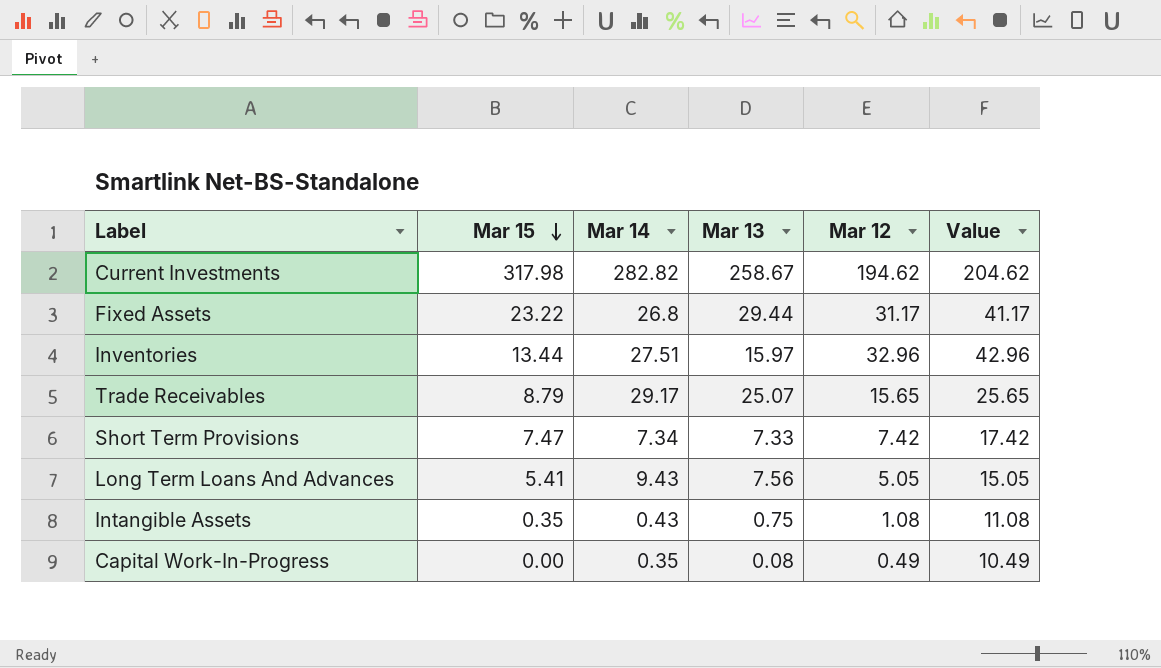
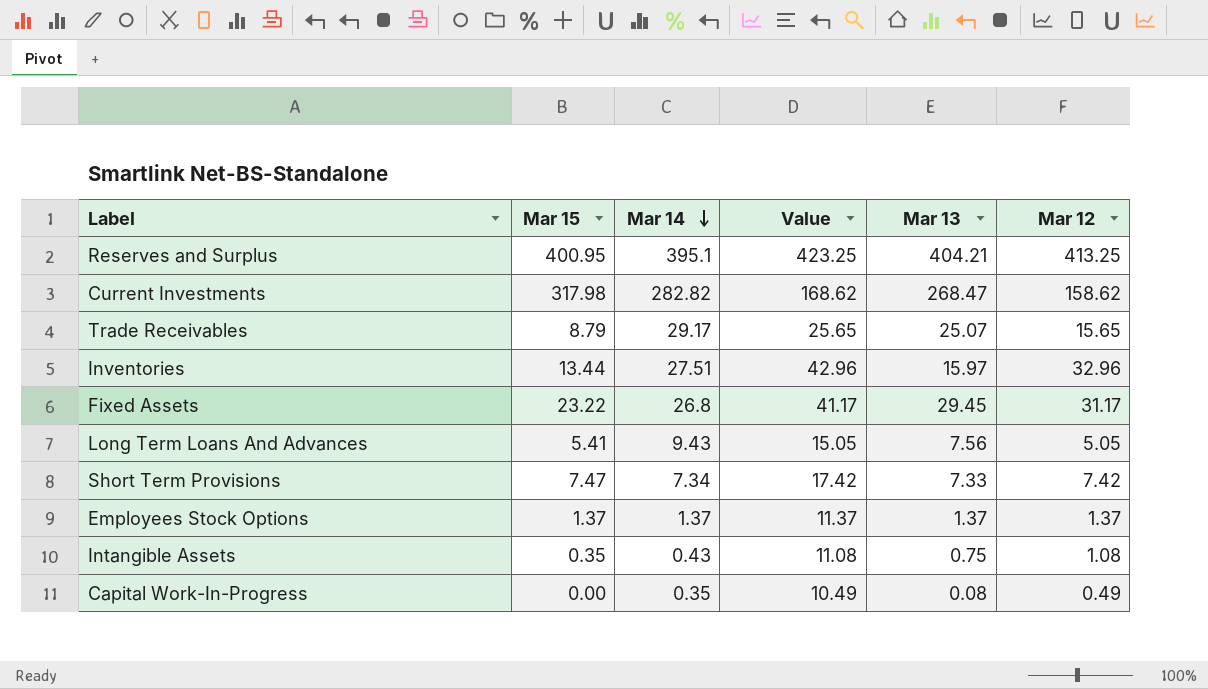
row order: Mar 15 descending -> Mar 14 descending
column Value | position: 6 -> 4
row Reserves and Surplus: none -> 400.95 | 395.1 | 423.25 | 404.21 | 413.25
Current Investments | Value: 204.62 -> 168.62
Current Investments | Mar 13: 258.67 -> 268.47
Current Investments | Mar 12: 194.62 -> 158.62
Fixed Assets | Mar 13: 29.44 -> 29.45
row Employees Stock Options: none -> 1.37 | 1.37 | 11.37 | 1.37 | 1.37

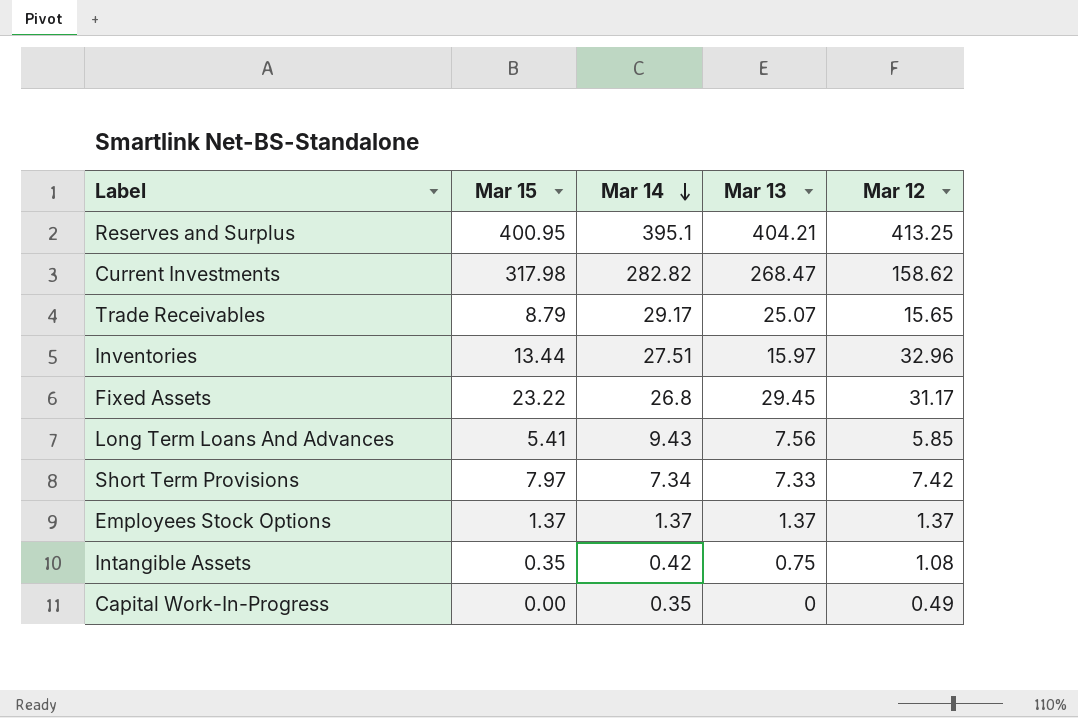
column Value | formula: [Mar 12] + 10 -> none
Long Term Loans And Advances | Mar 12: 5.05 -> 5.85
Short Term Provisions | Mar 15: 7.47 -> 7.97
Intangible Assets | Mar 14: 0.43 -> 0.42
Capital Work-In-Progress | Mar 13: 0.08 -> 0

